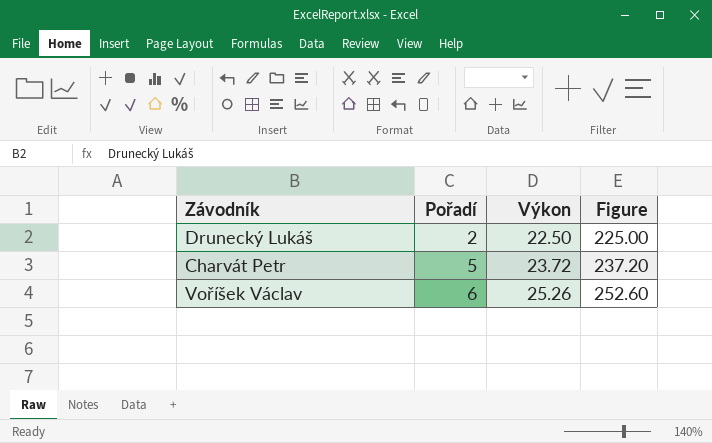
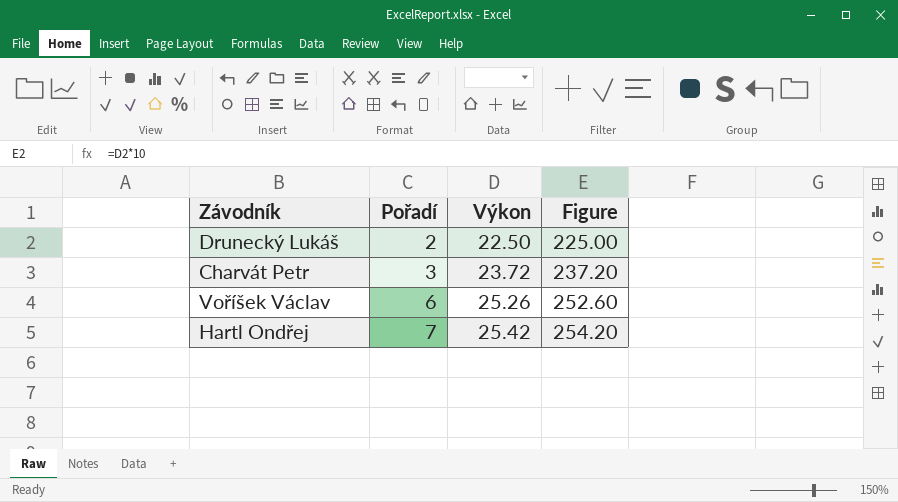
Charvát Petr | Pořadí: 5 -> 3
row Hartl Ondřej: none -> 7 | 25.42 | 254.20

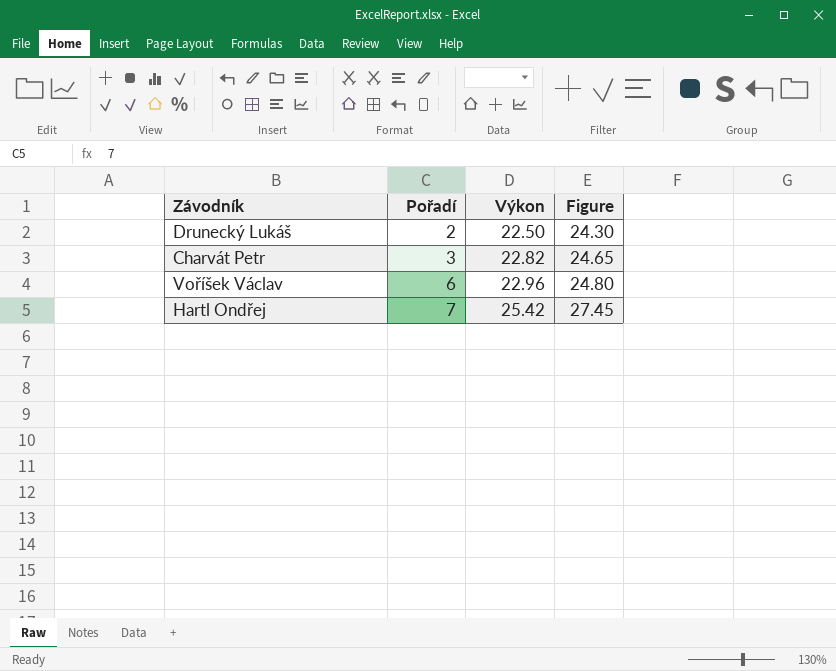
column Figure | formula: [Výkon] * 10 -> [Výkon] * 1.08
Charvát Petr | Výkon: 23.72 -> 22.82
Voříšek Václav | Výkon: 25.26 -> 22.96

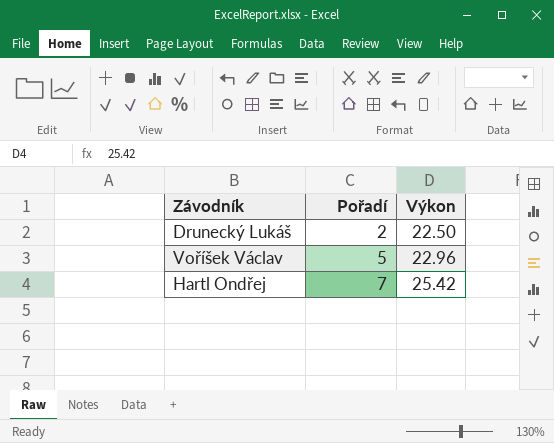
column Figure | formula: [Výkon] * 1.08 -> none
row Charvát Petr: 3 | 22.82 | 24.65 -> none
Voříšek Václav | Pořadí: 6 -> 5

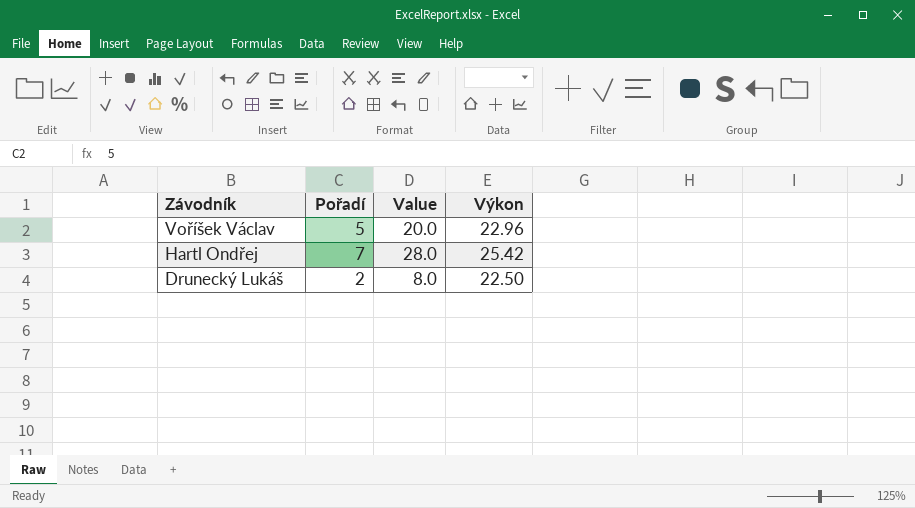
row order: Pořadí ascending -> Závodník descending
column Value | formula: none -> [Pořadí] * 4

